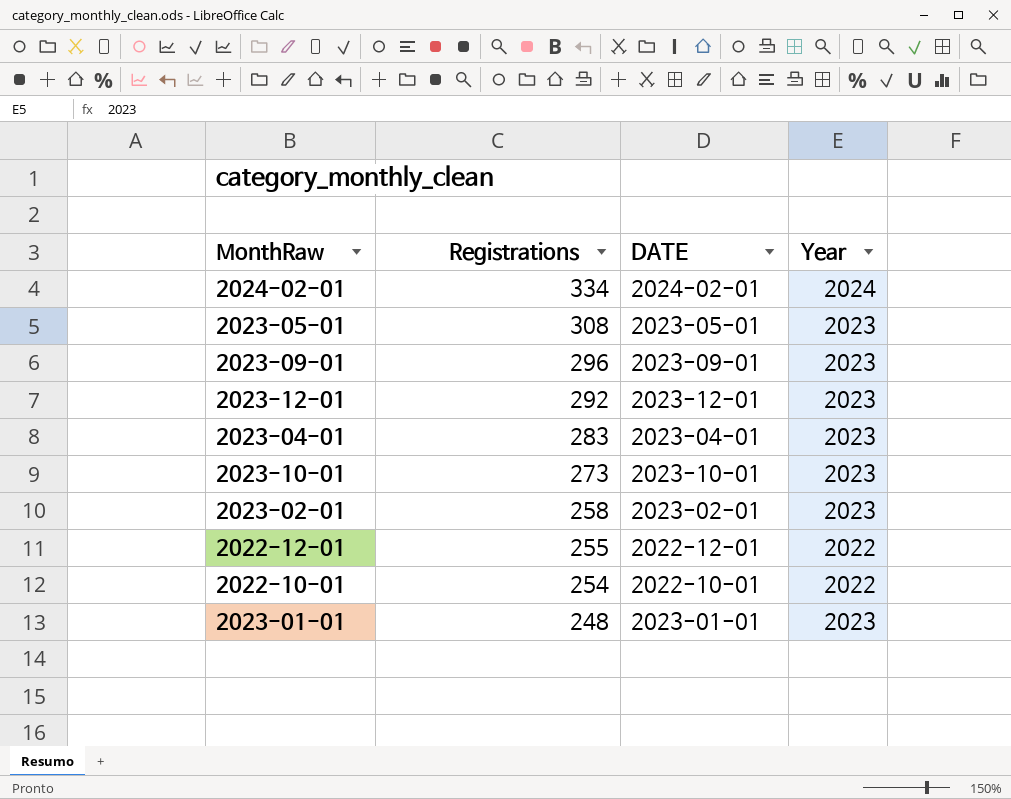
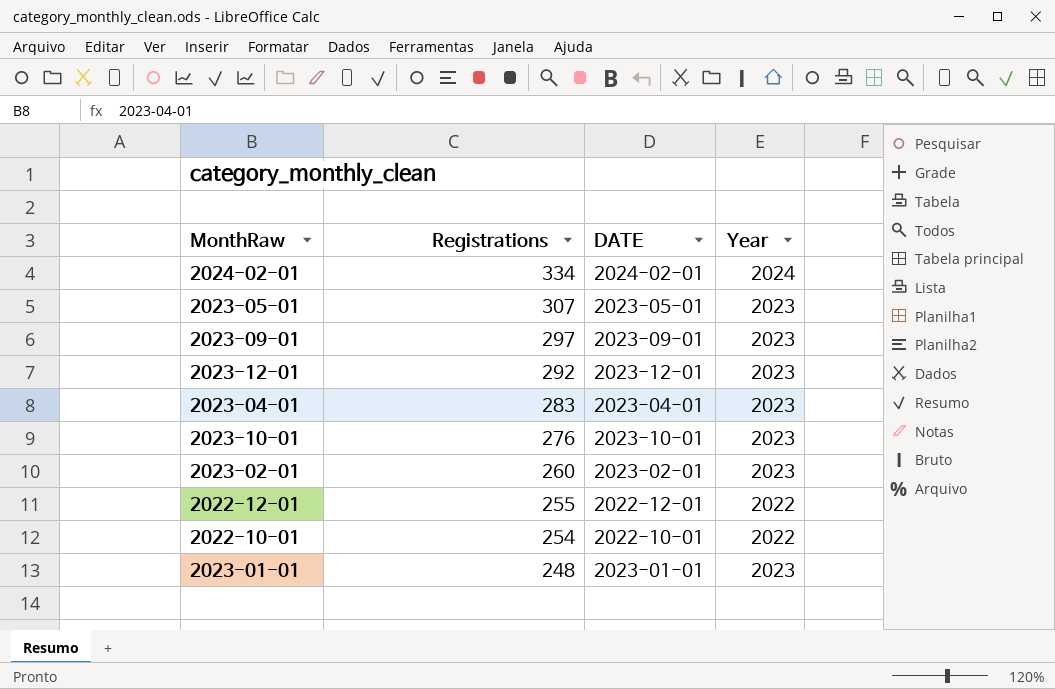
2023-05-01 | Registrations: 308 -> 307
2023-09-01 | Registrations: 296 -> 297
2023-10-01 | Registrations: 273 -> 276
2023-02-01 | Registrations: 258 -> 260

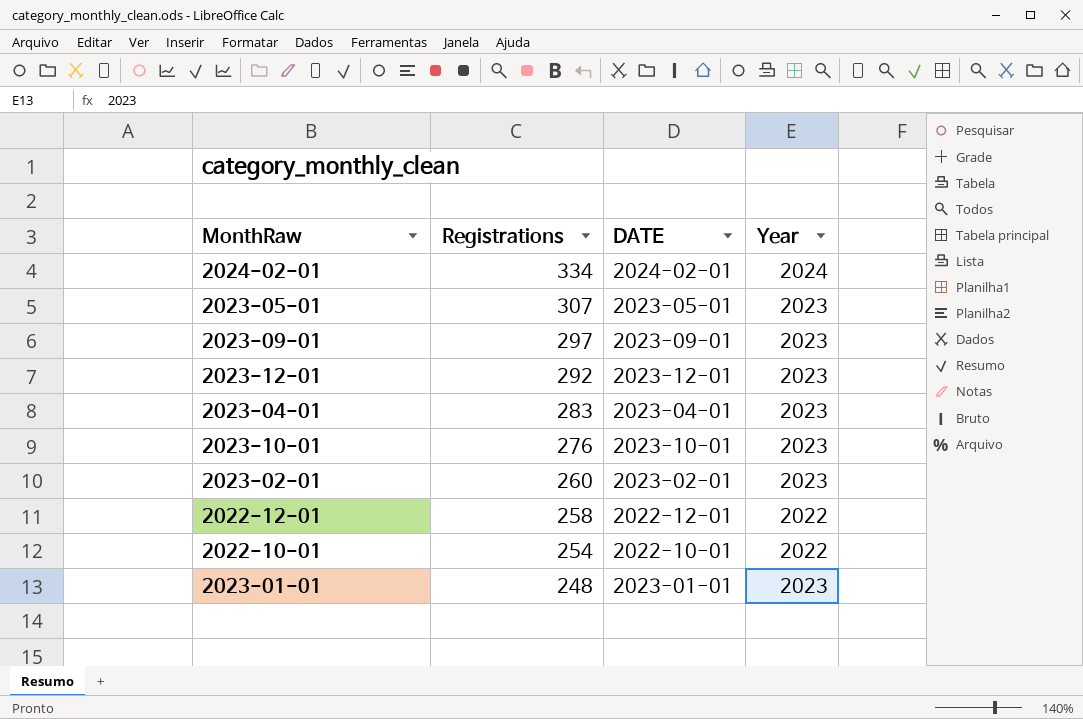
2022-12-01 | Registrations: 255 -> 258

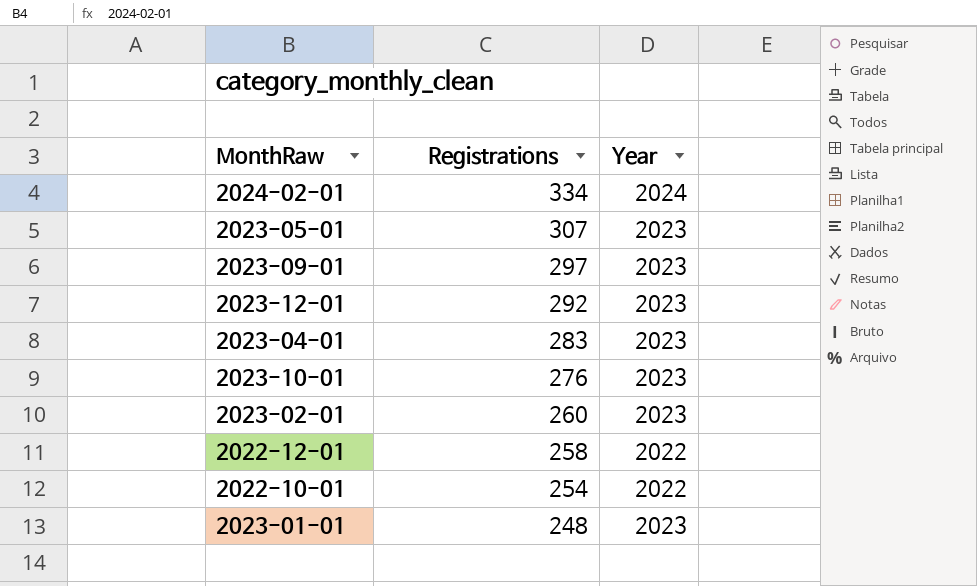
column DATE | position: 3 -> none

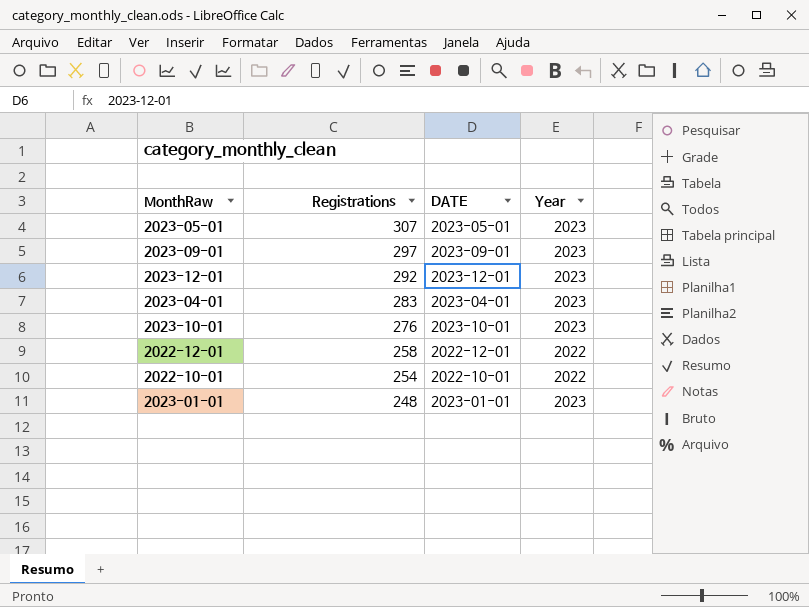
column DATE | position: none -> 3
row 2024-02-01: 334 | 2024 -> none
row 2023-02-01: 260 | 2023 -> none

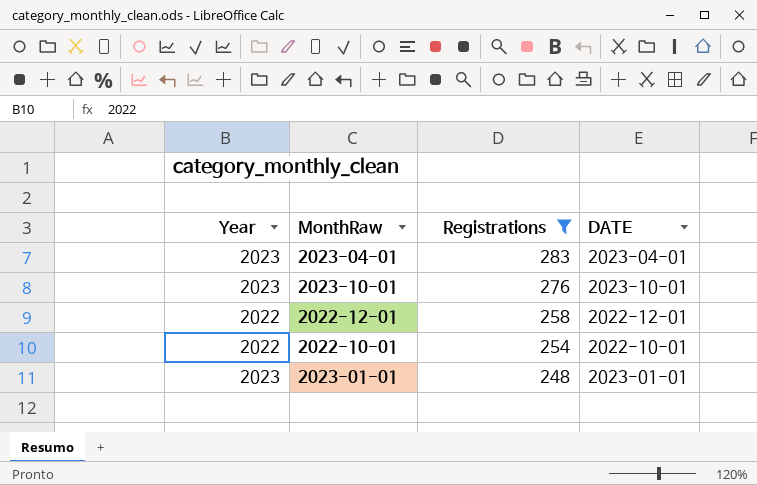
filter: none -> Registrations <= 283
column Year | position: 4 -> 1

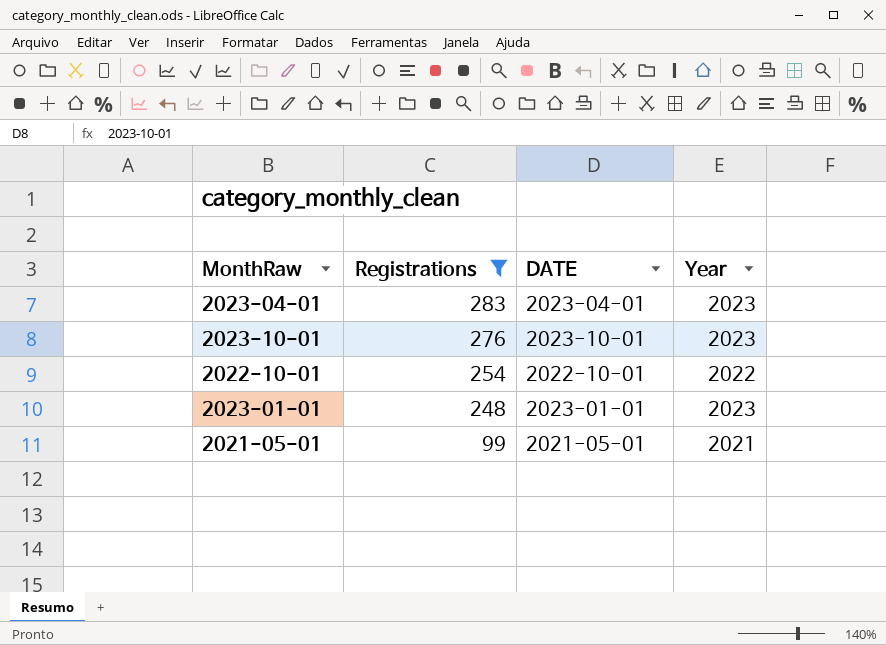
column Year | position: 1 -> 4
row 2022-12-01: 2022 | 258 | 2022-12-01 -> none
row 2021-05-01: none -> 99 | 2021-05-01 | 2021

